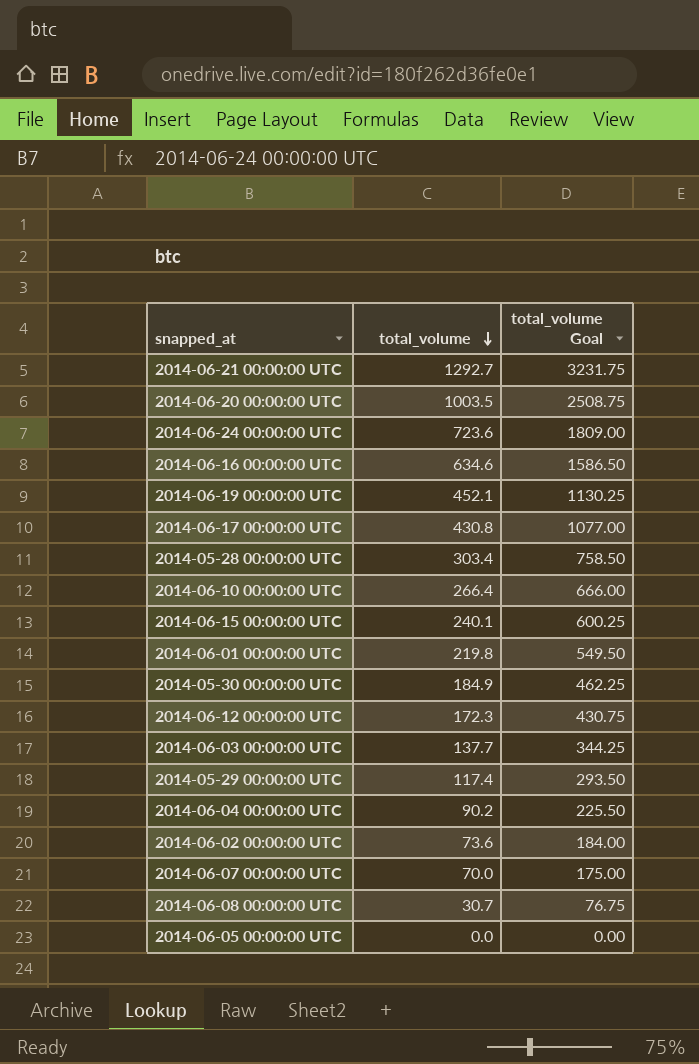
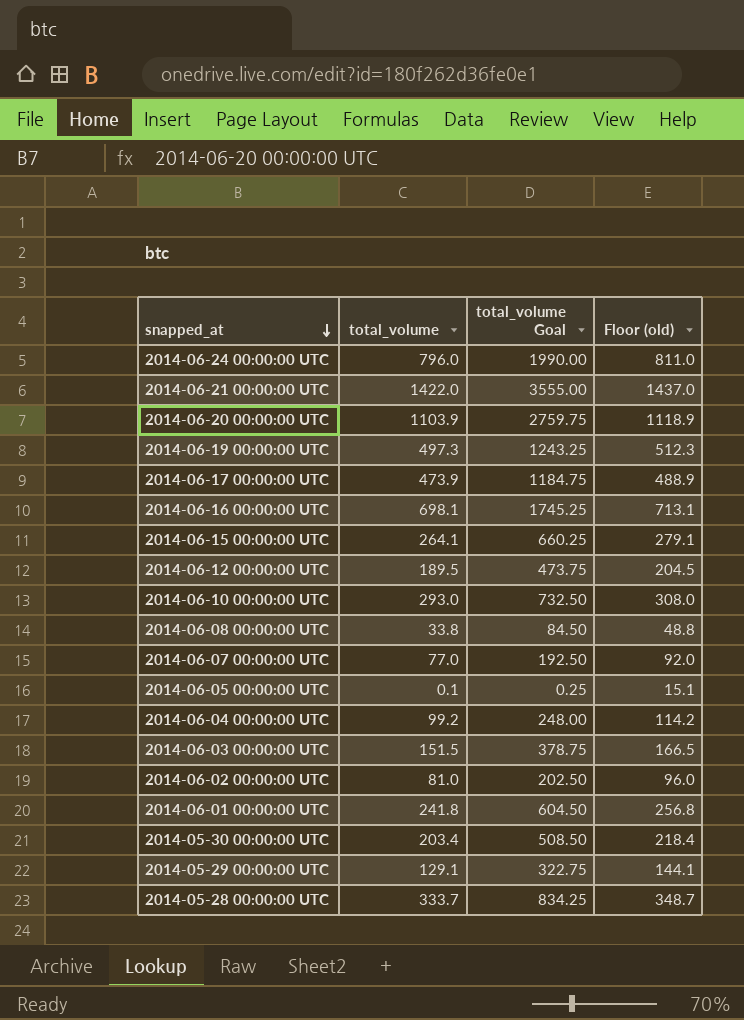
row order: total_volume descending -> snapped_at descending
column Floor (old) | formula: none -> [total_volume] + 15
2014-06-24 00:00:00 UTC | total_volume: 723.6 -> 796.0
2014-06-24 00:00:00 UTC | total_volume Goal: 1809.00 -> 1990.00
2014-06-21 00:00:00 UTC | total_volume: 1292.7 -> 1422.0
2014-06-21 00:00:00 UTC | total_volume Goal: 3231.75 -> 3555.00
2014-06-20 00:00:00 UTC | total_volume: 1003.5 -> 1103.9
2014-06-20 00:00:00 UTC | total_volume Goal: 2508.75 -> 2759.75
2014-06-19 00:00:00 UTC | total_volume: 452.1 -> 497.3
2014-06-19 00:00:00 UTC | total_volume Goal: 1130.25 -> 1243.25
2014-06-17 00:00:00 UTC | total_volume: 430.8 -> 473.9
2014-06-17 00:00:00 UTC | total_volume Goal: 1077.00 -> 1184.75
2014-06-16 00:00:00 UTC | total_volume: 634.6 -> 698.1
2014-06-16 00:00:00 UTC | total_volume Goal: 1586.50 -> 1745.25
2014-06-15 00:00:00 UTC | total_volume: 240.1 -> 264.1
2014-06-15 00:00:00 UTC | total_volume Goal: 600.25 -> 660.25
2014-06-12 00:00:00 UTC | total_volume: 172.3 -> 189.5
2014-06-12 00:00:00 UTC | total_volume Goal: 430.75 -> 473.75
2014-06-10 00:00:00 UTC | total_volume: 266.4 -> 293.0
2014-06-10 00:00:00 UTC | total_volume Goal: 666.00 -> 732.50
2014-06-08 00:00:00 UTC | total_volume: 30.7 -> 33.8
2014-06-08 00:00:00 UTC | total_volume Goal: 76.75 -> 84.50
2014-06-07 00:00:00 UTC | total_volume: 70.0 -> 77.0
2014-06-07 00:00:00 UTC | total_volume Goal: 175.00 -> 192.50
2014-06-05 00:00:00 UTC | total_volume: 0.0 -> 0.1
2014-06-05 00:00:00 UTC | total_volume Goal: 0.00 -> 0.25
2014-06-04 00:00:00 UTC | total_volume: 90.2 -> 99.2
2014-06-04 00:00:00 UTC | total_volume Goal: 225.50 -> 248.00
2014-06-03 00:00:00 UTC | total_volume: 137.7 -> 151.5
2014-06-03 00:00:00 UTC | total_volume Goal: 344.25 -> 378.75
2014-06-02 00:00:00 UTC | total_volume: 73.6 -> 81.0
2014-06-02 00:00:00 UTC | total_volume Goal: 184.00 -> 202.50
2014-06-01 00:00:00 UTC | total_volume: 219.8 -> 241.8
2014-06-01 00:00:00 UTC | total_volume Goal: 549.50 -> 604.50
2014-05-30 00:00:00 UTC | total_volume: 184.9 -> 203.4
2014-05-30 00:00:00 UTC | total_volume Goal: 462.25 -> 508.50
2014-05-29 00:00:00 UTC | total_volume: 117.4 -> 129.1
2014-05-29 00:00:00 UTC | total_volume Goal: 293.50 -> 322.75
2014-05-28 00:00:00 UTC | total_volume: 303.4 -> 333.7
2014-05-28 00:00:00 UTC | total_volume Goal: 758.50 -> 834.25

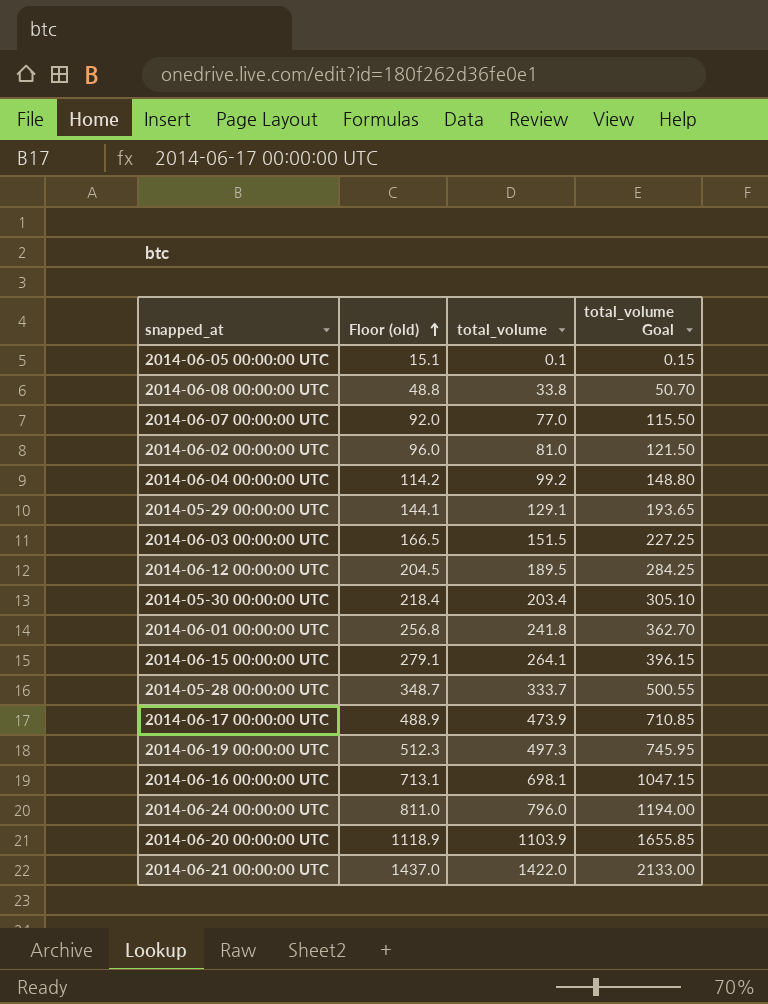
row order: snapped_at descending -> Floor (old) ascending
column Floor (old) | position: 4 -> 2
column total_volume Goal | formula: [total_volume] * 2.5 -> [total_volume] * 1.5
row 2014-06-10 00:00:00 UTC: 293.0 | 732.50 | 308.0 -> none

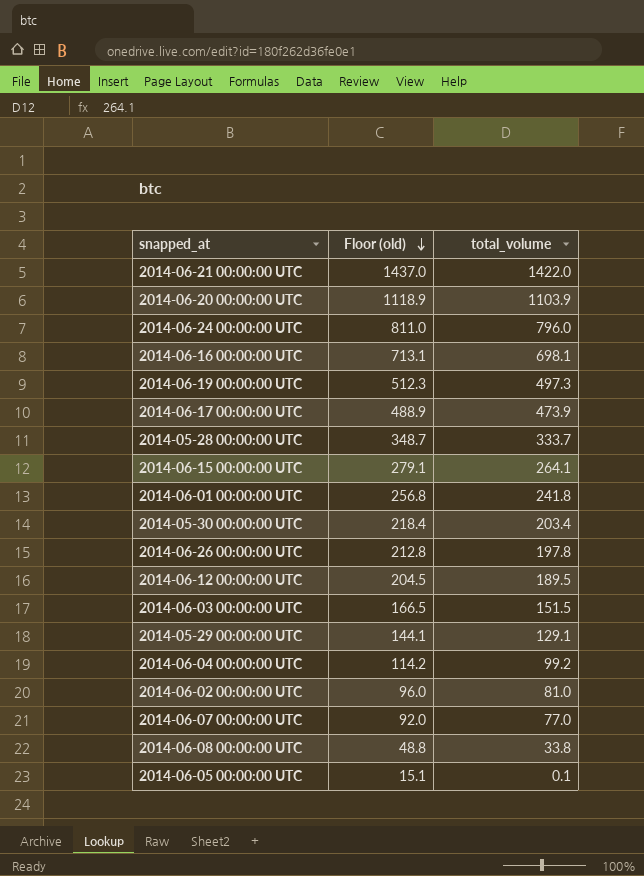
row order: Floor (old) ascending -> Floor (old) descending
column total_volume Goal | formula: [total_volume] * 1.5 -> none
row 2014-06-26 00:00:00 UTC: none -> 212.8 | 197.8

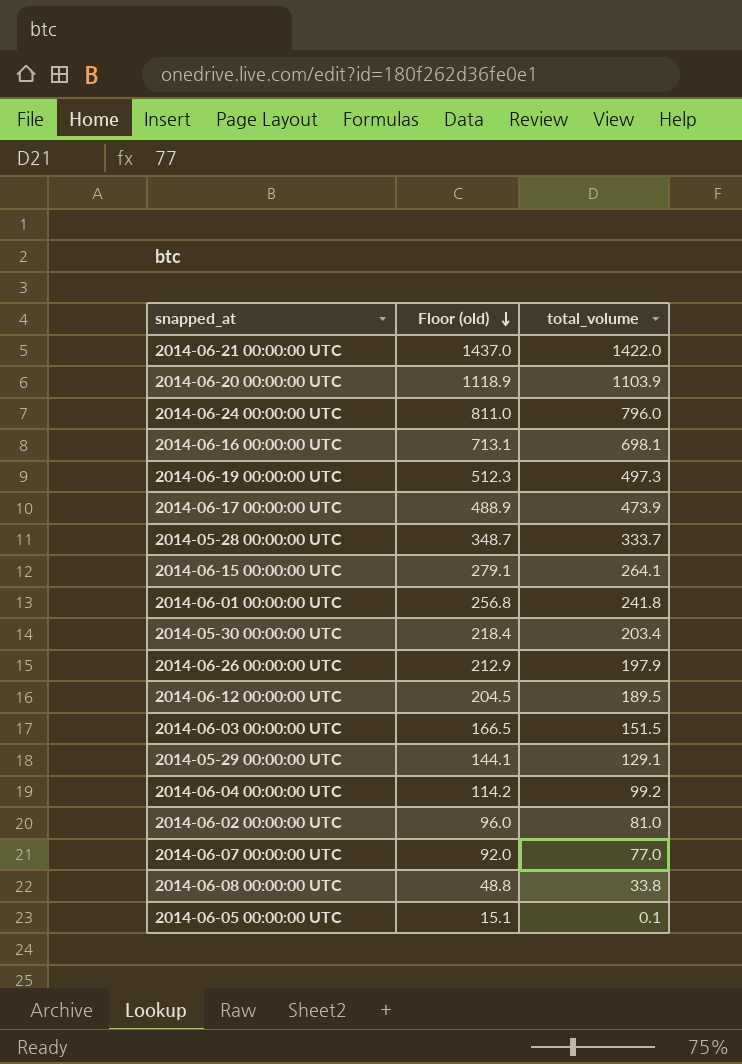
2014-06-26 00:00:00 UTC | Floor (old): 212.8 -> 212.9
2014-06-26 00:00:00 UTC | total_volume: 197.8 -> 197.9

